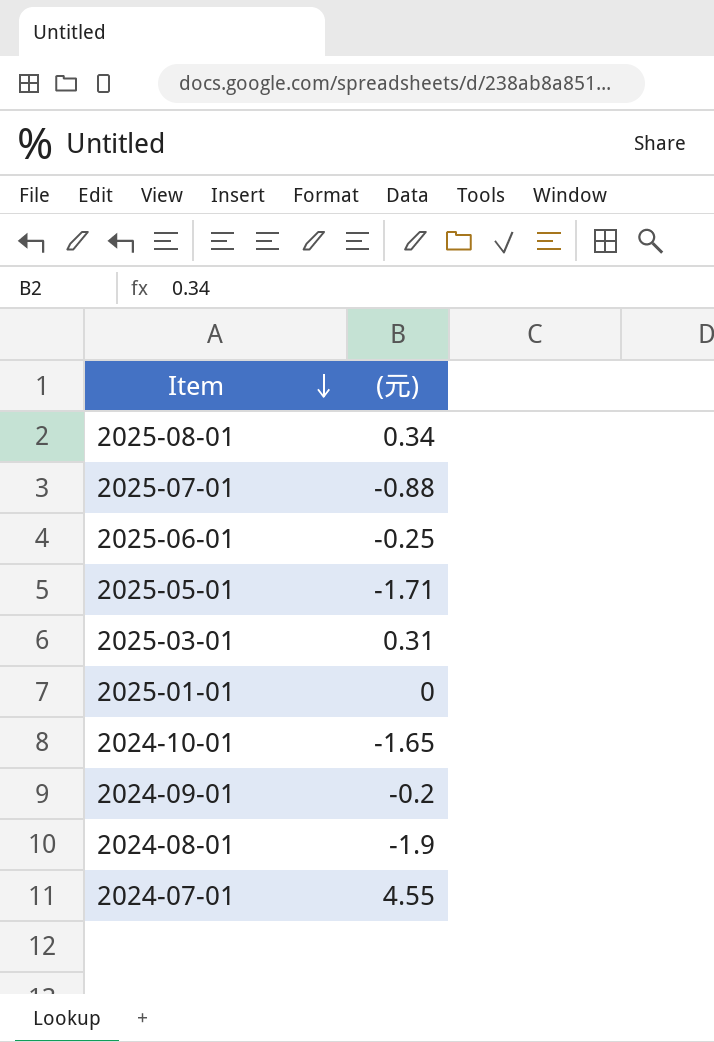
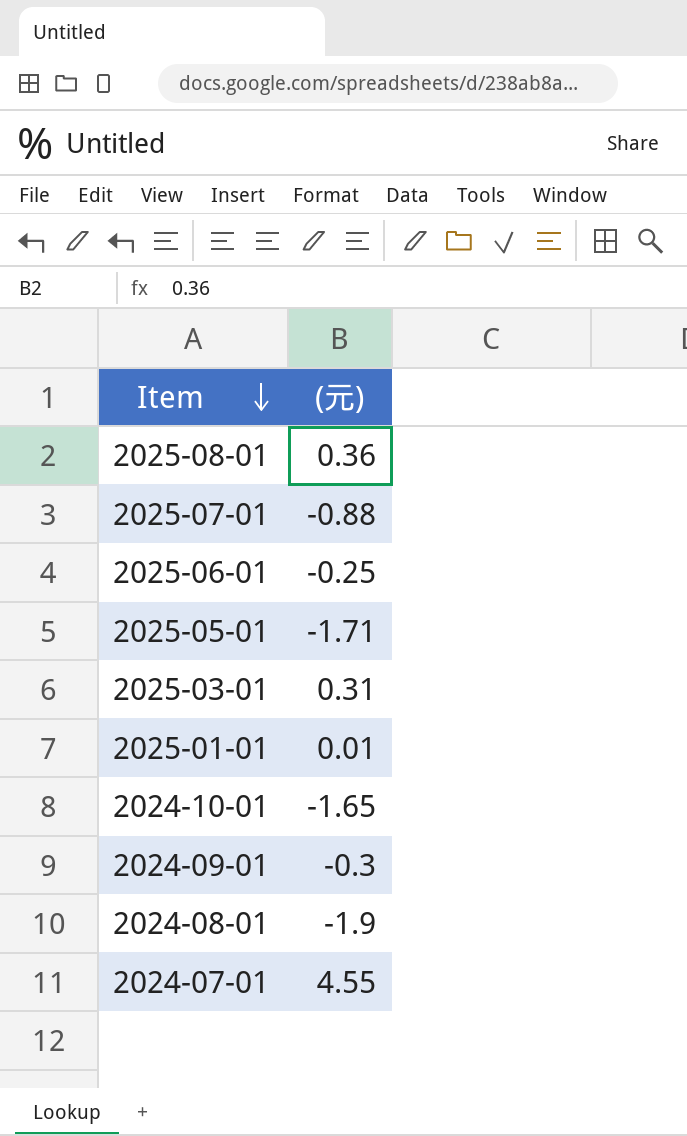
2025-08-01 | (元): 0.34 -> 0.36
2025-01-01 | (元): 0 -> 0.01
2024-09-01 | (元): -0.2 -> -0.3

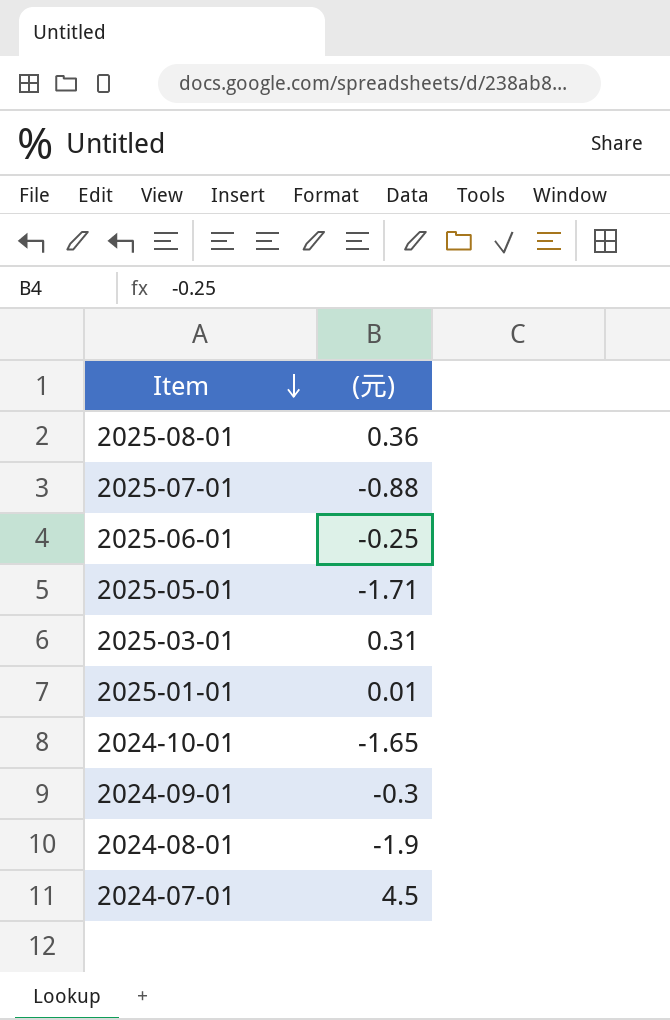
2024-07-01 | (元): 4.55 -> 4.5

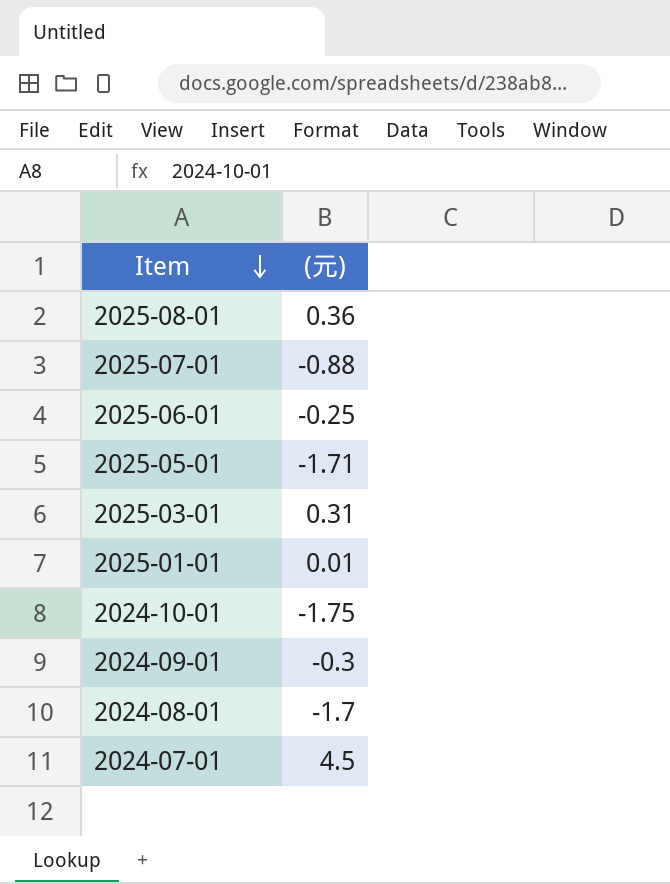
2024-10-01 | (元): -1.65 -> -1.75
2024-08-01 | (元): -1.9 -> -1.7

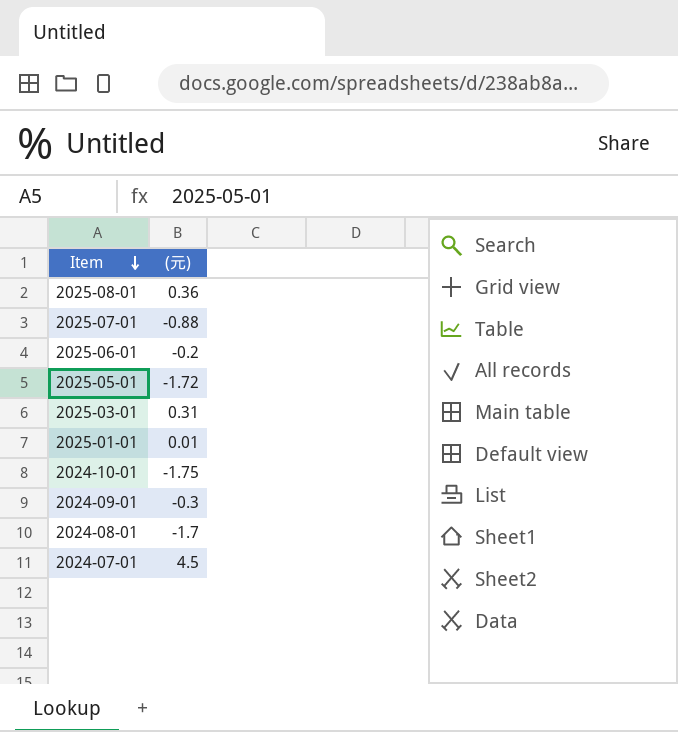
2025-06-01 | (元): -0.25 -> -0.2
2025-05-01 | (元): -1.71 -> -1.72

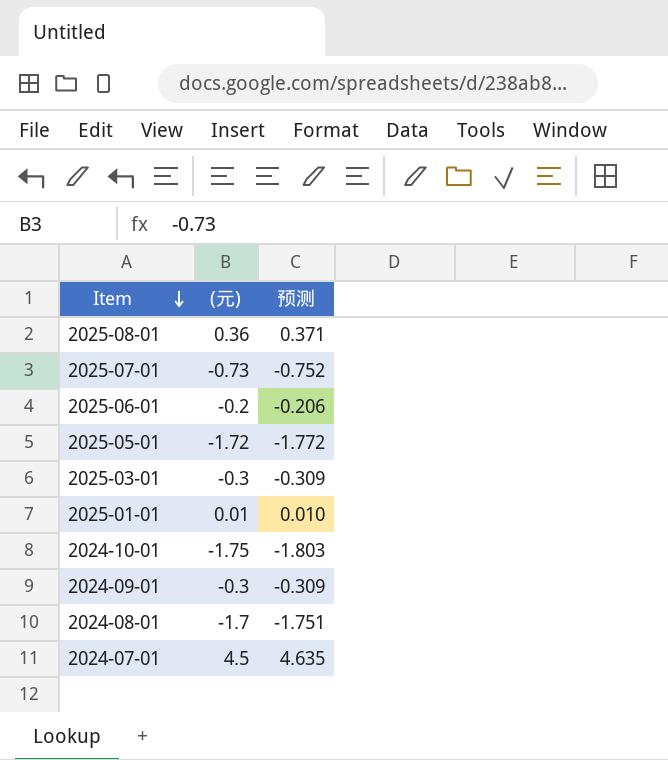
column 预测 | formula: none -> [(元)] * 1.03
2025-07-01 | (元): -0.88 -> -0.73
2025-03-01 | (元): 0.31 -> -0.3

